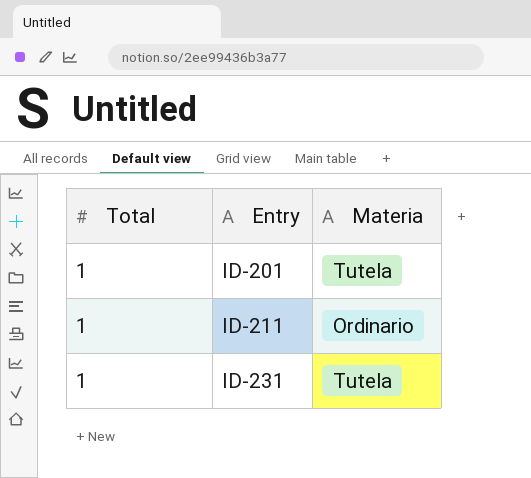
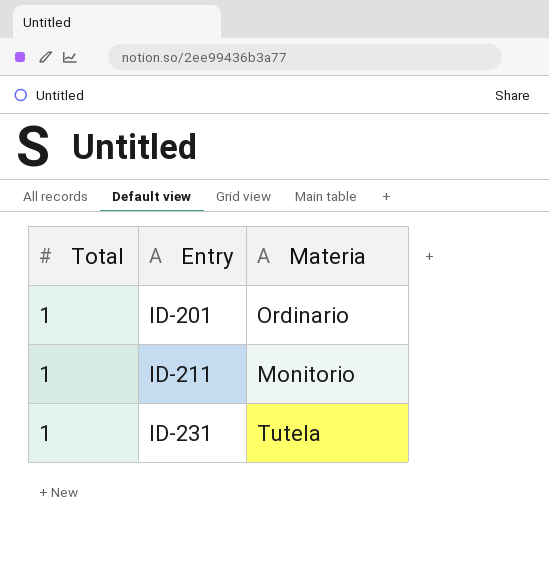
ID-201 | Materia: Tutela -> Ordinario
ID-211 | Materia: Ordinario -> Monitorio

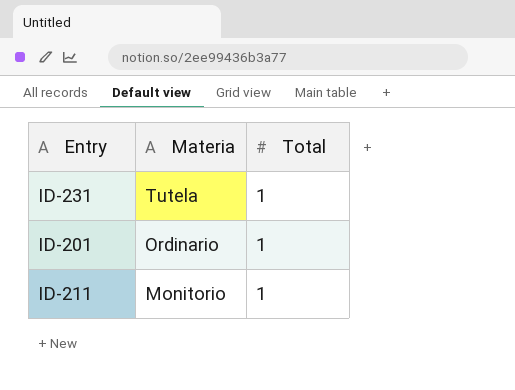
row order: Entry ascending -> Materia descending
column Total | position: 1 -> 3

